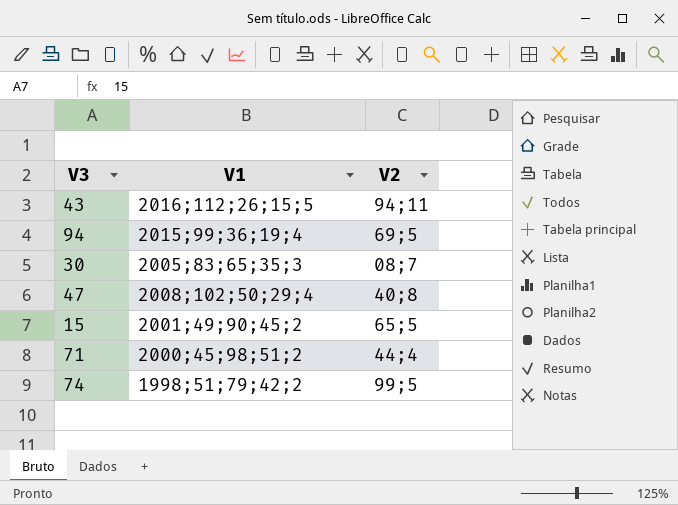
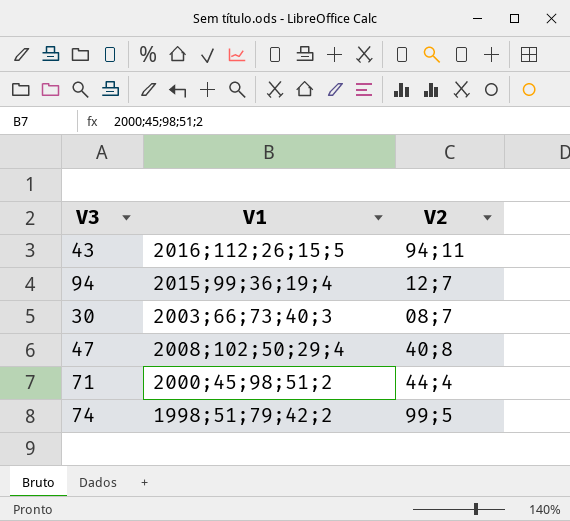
row 15: 2001;49;90;45;2 | 65;5 -> none
94 | V2: 69;5 -> 12;7
30 | V1: 2005;83;65;35;3 -> 2003;66;73;40;3

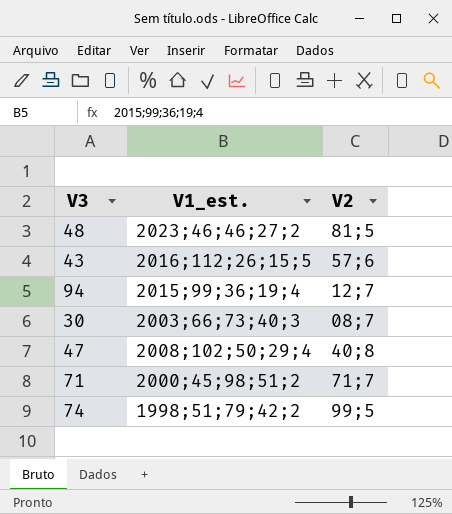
column name: V1 -> V1_est.
row 48: none -> 2023;46;46;27;2 | 81;5
43 | V2: 94;11 -> 57;6
71 | V2: 44;4 -> 71;7

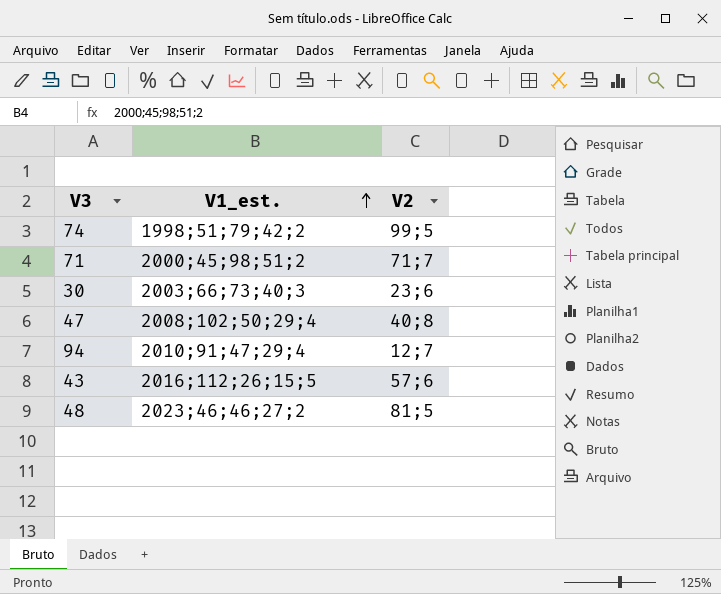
row order: none -> V1_est. ascending
30 | V2: 08;7 -> 23;6
94 | V1_est.: 2015;99;36;19;4 -> 2010;91;47;29;4

